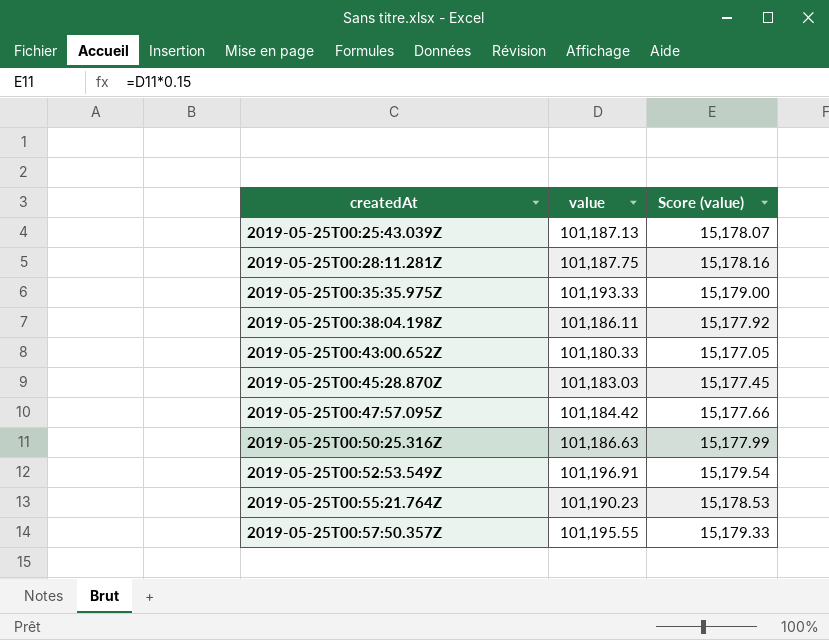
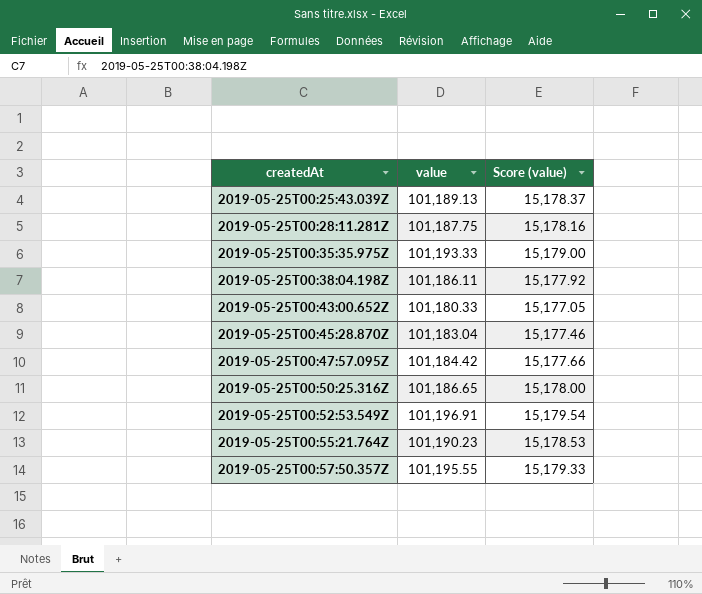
2019-05-25T00:25:43.039Z | value: 101,187.13 -> 101,189.13
2019-05-25T00:25:43.039Z | Score (value): 15,178.07 -> 15,178.37
2019-05-25T00:45:28.870Z | value: 101,183.03 -> 101,183.04
2019-05-25T00:45:28.870Z | Score (value): 15,177.45 -> 15,177.46
2019-05-25T00:50:25.316Z | value: 101,186.63 -> 101,186.65
2019-05-25T00:50:25.316Z | Score (value): 15,177.99 -> 15,178.00

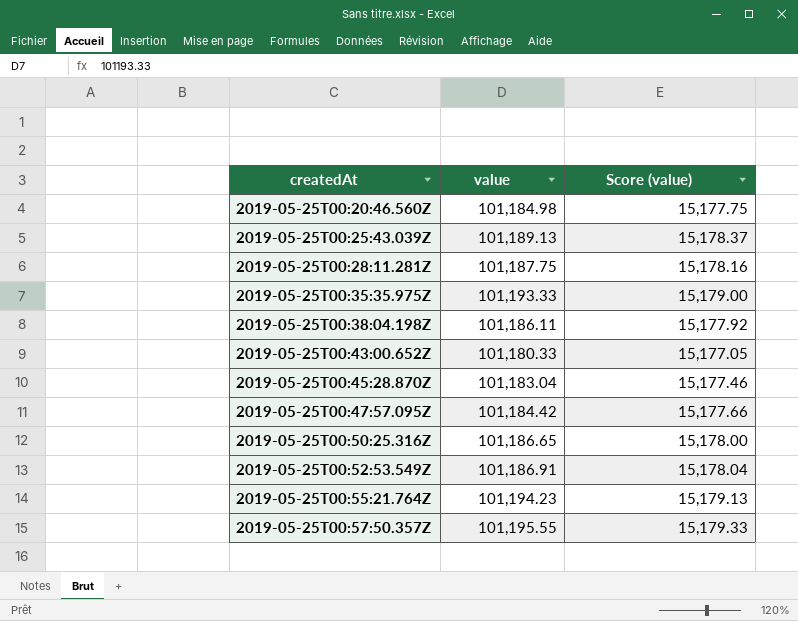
row 2019-05-25T00:20:46.560Z: none -> 101,184.98 | 15,177.75
2019-05-25T00:52:53.549Z | value: 101,196.91 -> 101,186.91
2019-05-25T00:52:53.549Z | Score (value): 15,179.54 -> 15,178.04
2019-05-25T00:55:21.764Z | value: 101,190.23 -> 101,194.23
2019-05-25T00:55:21.764Z | Score (value): 15,178.53 -> 15,179.13

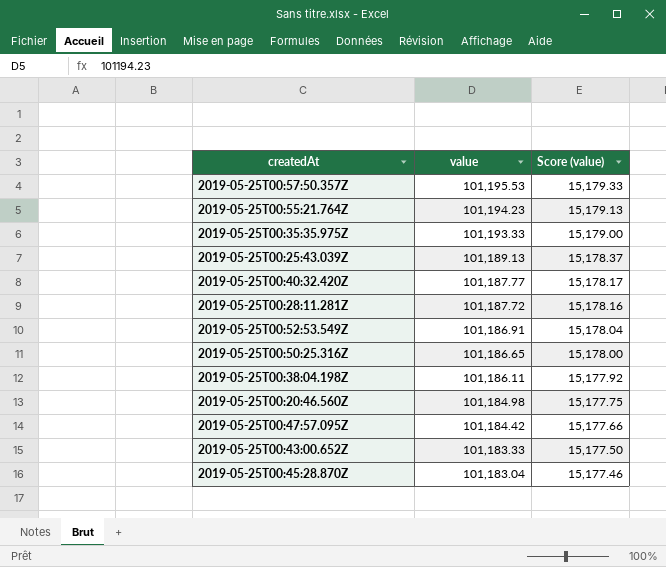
row order: createdAt ascending -> value descending
2019-05-25T00:57:50.357Z | value: 101,195.55 -> 101,195.53
row 2019-05-25T00:40:32.420Z: none -> 101,187.77 | 15,178.17
2019-05-25T00:28:11.281Z | value: 101,187.75 -> 101,187.72
2019-05-25T00:43:00.652Z | value: 101,180.33 -> 101,183.33
2019-05-25T00:43:00.652Z | Score (value): 15,177.05 -> 15,177.50

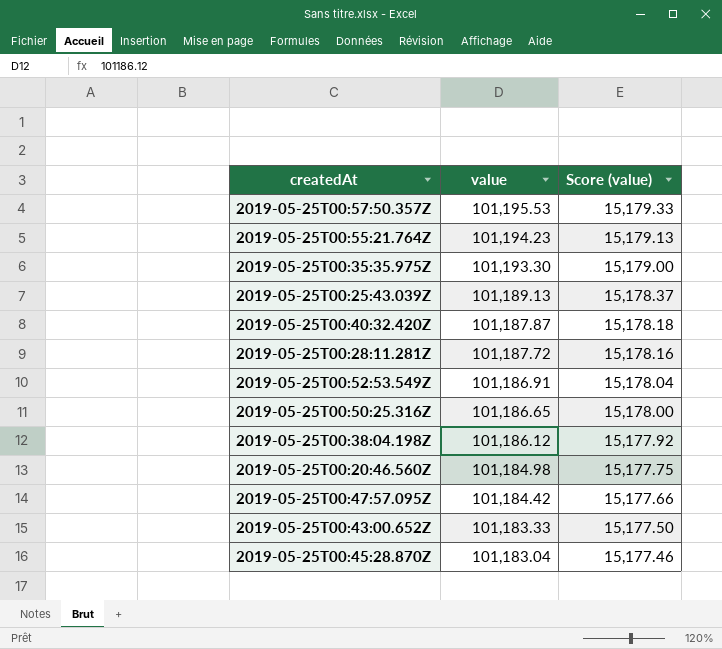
2019-05-25T00:35:35.975Z | value: 101,193.33 -> 101,193.30
2019-05-25T00:40:32.420Z | value: 101,187.77 -> 101,187.87
2019-05-25T00:40:32.420Z | Score (value): 15,178.17 -> 15,178.18
2019-05-25T00:38:04.198Z | value: 101,186.11 -> 101,186.12

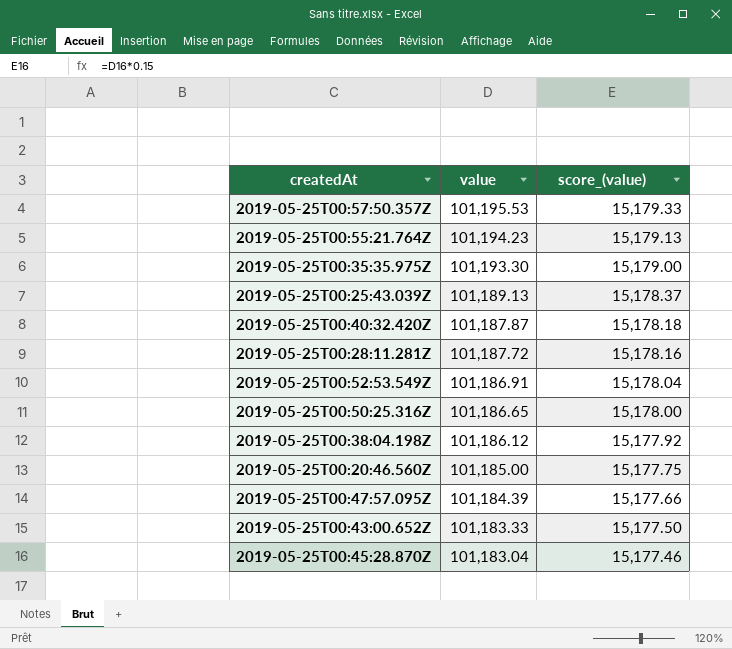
column name: Score (value) -> score_(value)
2019-05-25T00:20:46.560Z | value: 101,184.98 -> 101,185.00
2019-05-25T00:47:57.095Z | value: 101,184.42 -> 101,184.39

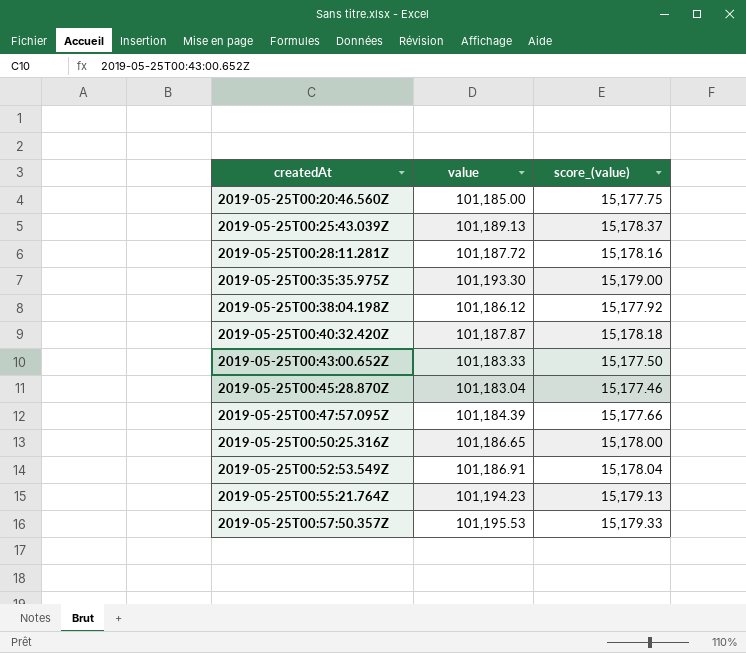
row order: value descending -> createdAt ascending

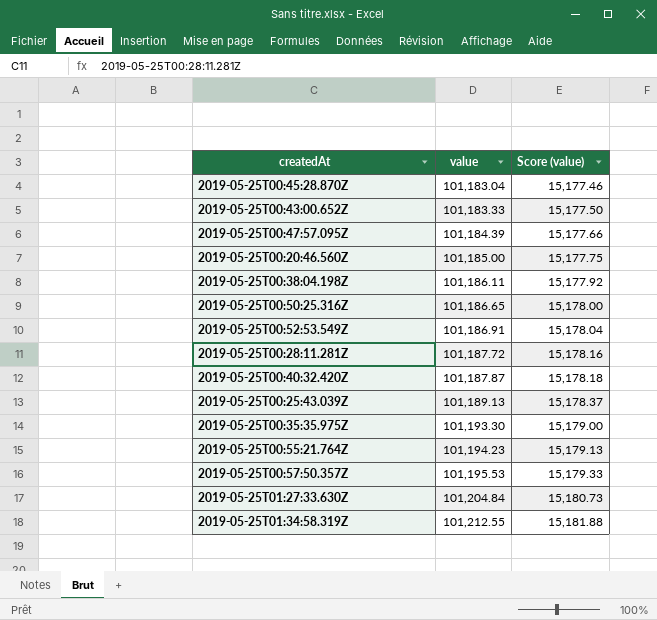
row order: createdAt ascending -> value ascending
column name: score_(value) -> Score (value)
2019-05-25T00:38:04.198Z | value: 101,186.12 -> 101,186.11
row 2019-05-25T01:27:33.630Z: none -> 101,204.84 | 15,180.73
row 2019-05-25T01:34:58.319Z: none -> 101,212.55 | 15,181.88

